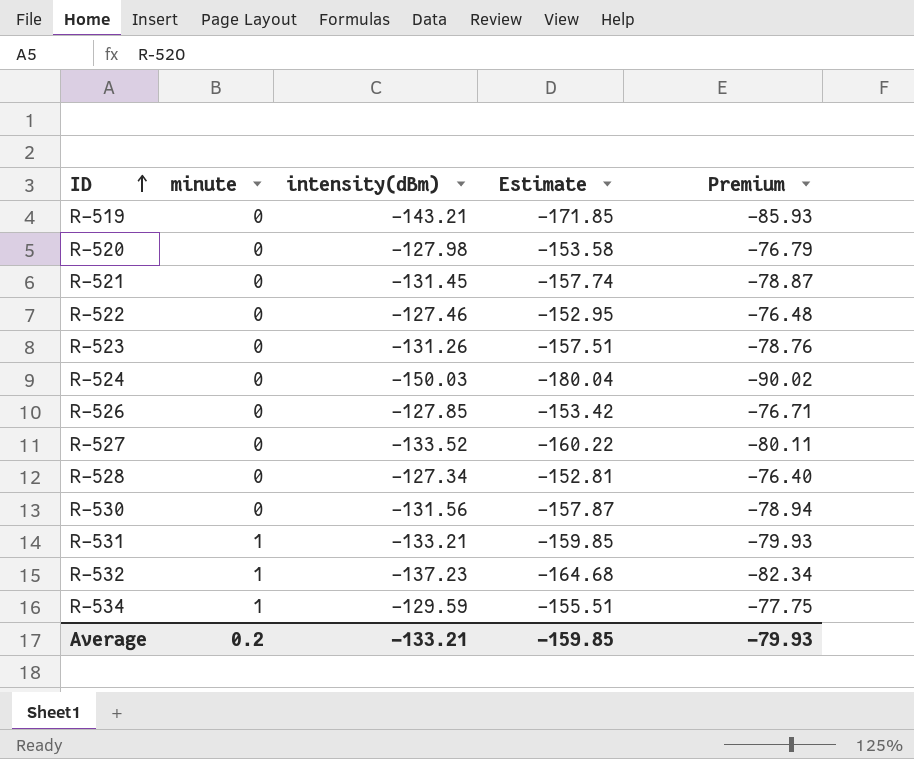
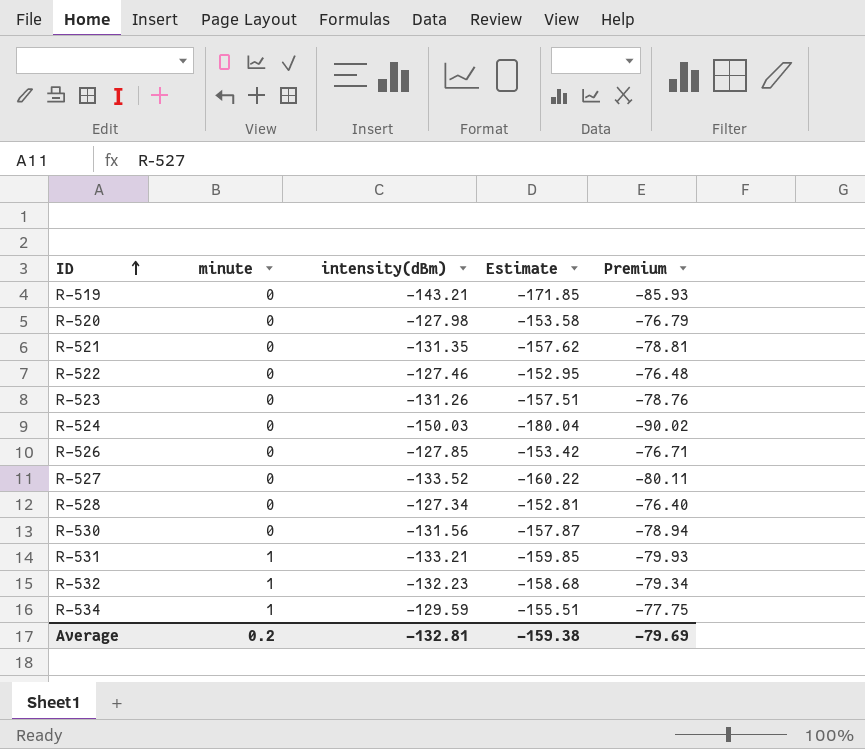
R-521 | intensity(dBm): -131.45 -> -131.35
R-521 | Estimate: -157.74 -> -157.62
R-521 | Premium: -78.87 -> -78.81
R-532 | intensity(dBm): -137.23 -> -132.23
R-532 | Estimate: -164.68 -> -158.68
R-532 | Premium: -82.34 -> -79.34
Average | intensity(dBm): -133.21 -> -132.81
Average | Estimate: -159.85 -> -159.38
Average | Premium: -79.93 -> -79.69

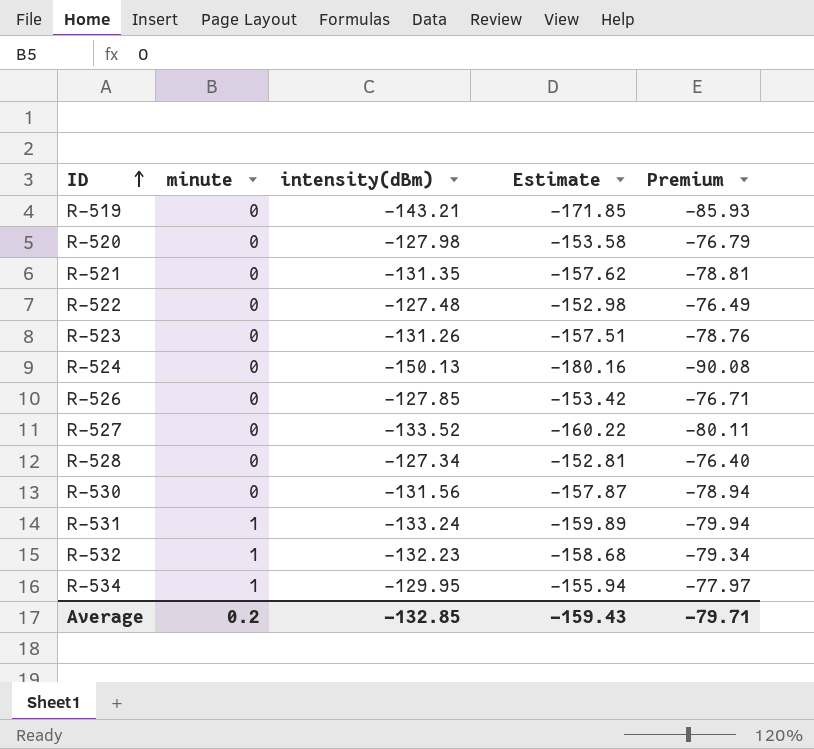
R-522 | intensity(dBm): -127.46 -> -127.48
R-522 | Estimate: -152.95 -> -152.98
R-522 | Premium: -76.48 -> -76.49
R-524 | intensity(dBm): -150.03 -> -150.13
R-524 | Estimate: -180.04 -> -180.16
R-524 | Premium: -90.02 -> -90.08
R-531 | intensity(dBm): -133.21 -> -133.24
R-531 | Estimate: -159.85 -> -159.89
R-531 | Premium: -79.93 -> -79.94
R-534 | intensity(dBm): -129.59 -> -129.95
R-534 | Estimate: -155.51 -> -155.94
R-534 | Premium: -77.75 -> -77.97
Average | intensity(dBm): -132.81 -> -132.85
Average | Estimate: -159.38 -> -159.43
Average | Premium: -79.69 -> -79.71

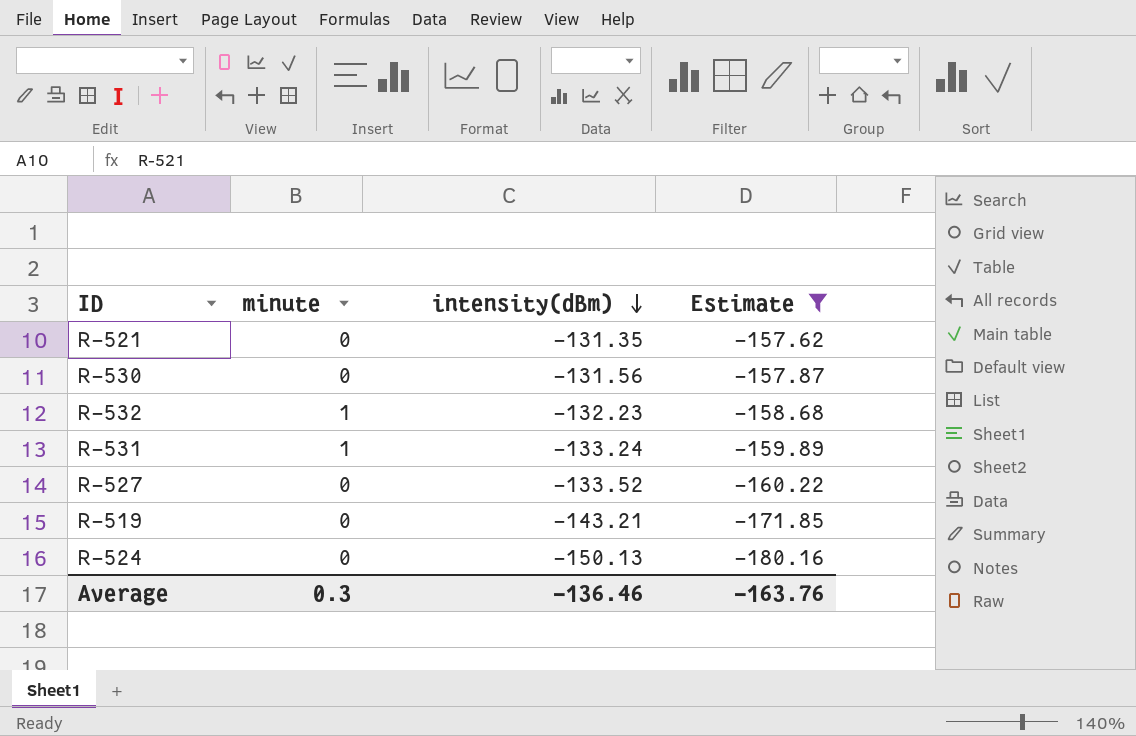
filter: none -> Estimate <= -157.62
row order: ID ascending -> intensity(dBm) descending
column Premium | formula: [intensity(dBm)] * 0.6 -> none
Average | minute: 0.2 -> 0.3
Average | intensity(dBm): -132.85 -> -136.46
Average | Estimate: -159.43 -> -163.76

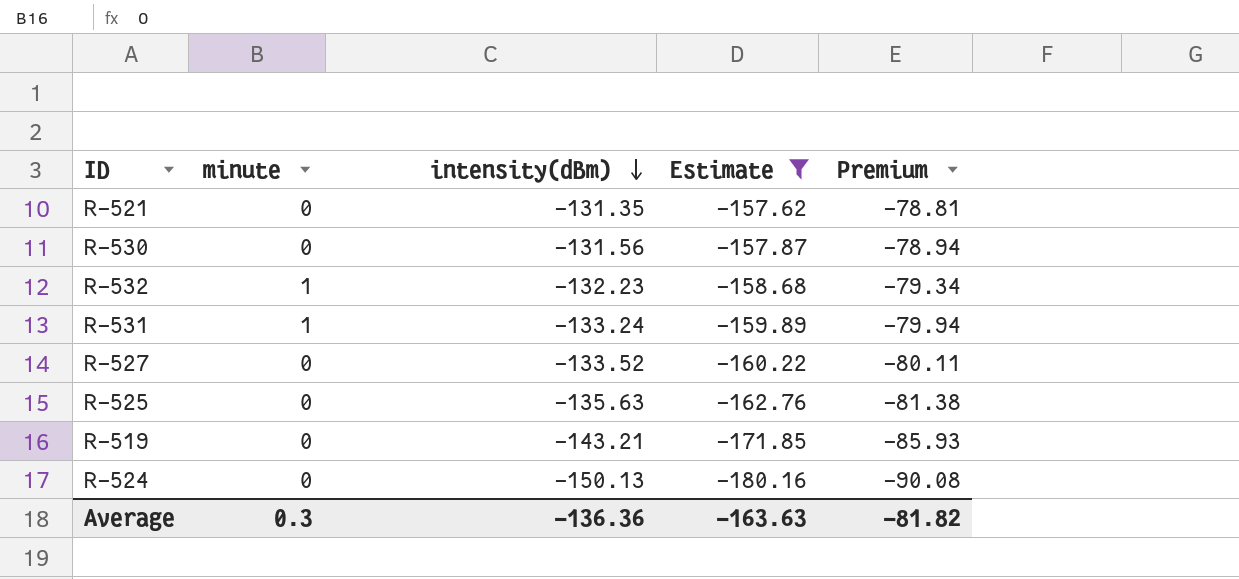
column Premium | formula: none -> [intensity(dBm)] * 0.6
row R-525: none -> 0 | -135.63 | -162.76 | -81.38
Average | intensity(dBm): -136.46 -> -136.36
Average | Estimate: -163.76 -> -163.63

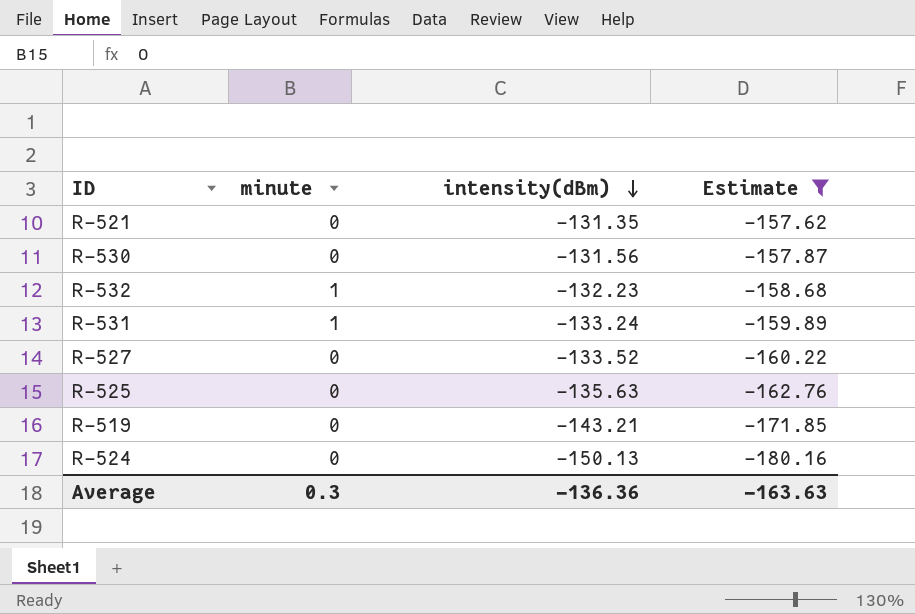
column Premium | formula: [intensity(dBm)] * 0.6 -> none

